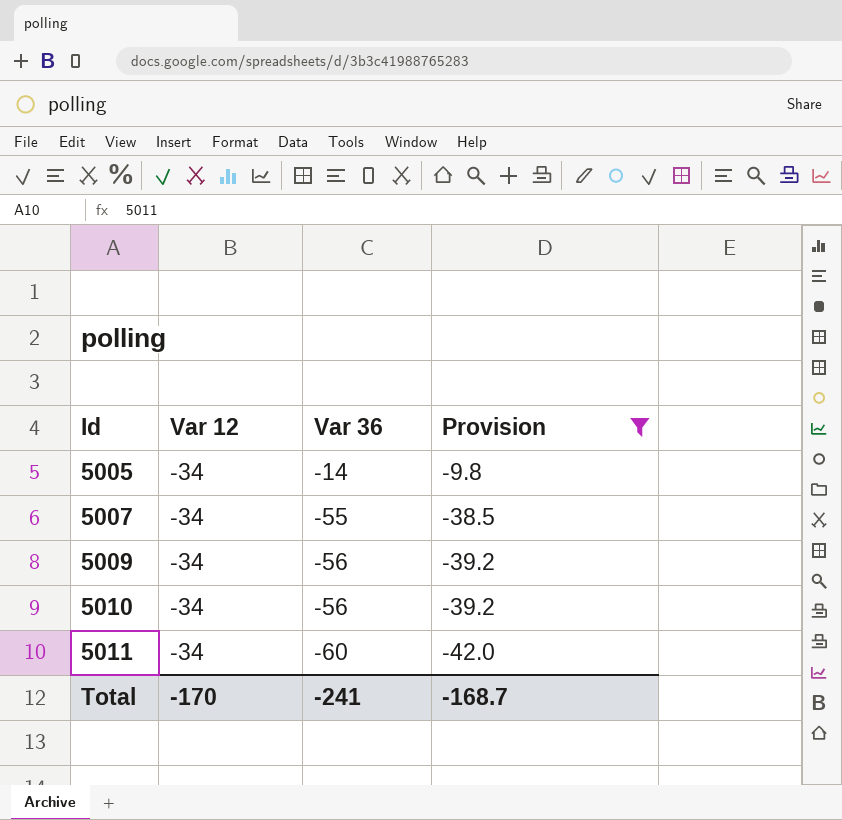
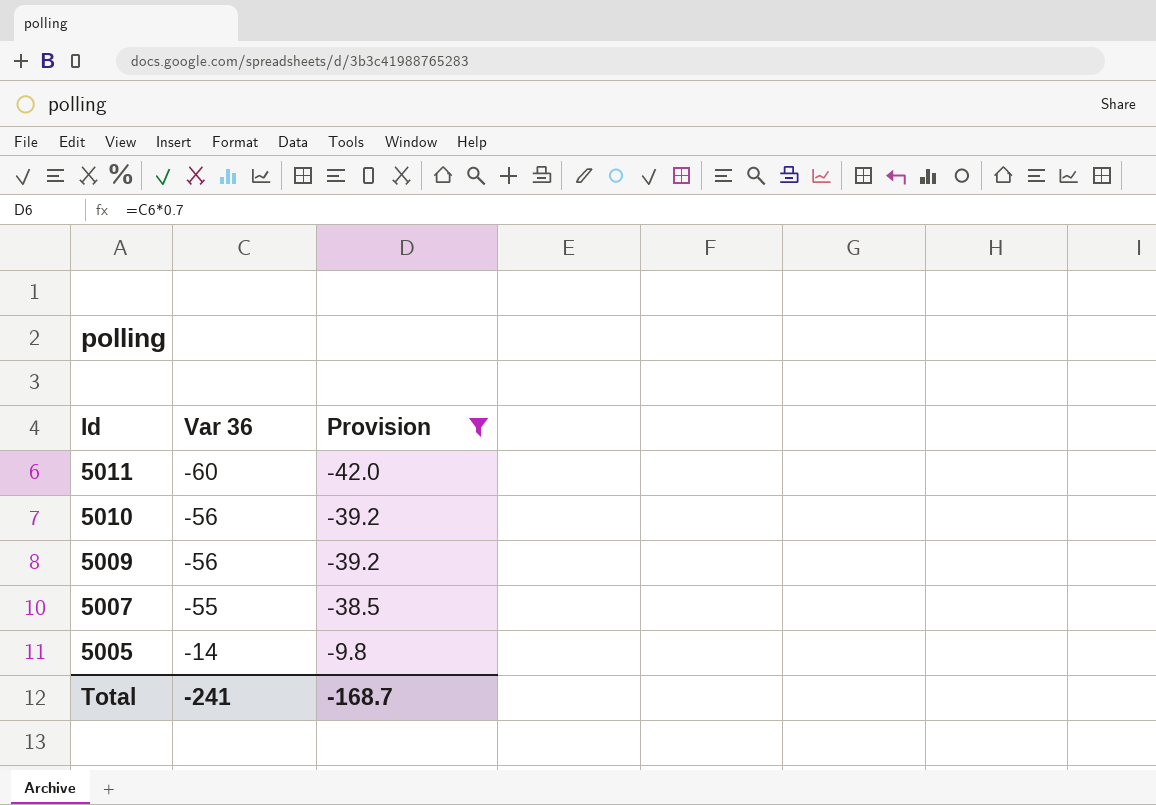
row order: Id ascending -> Id descending
column Var 12 | position: 2 -> none

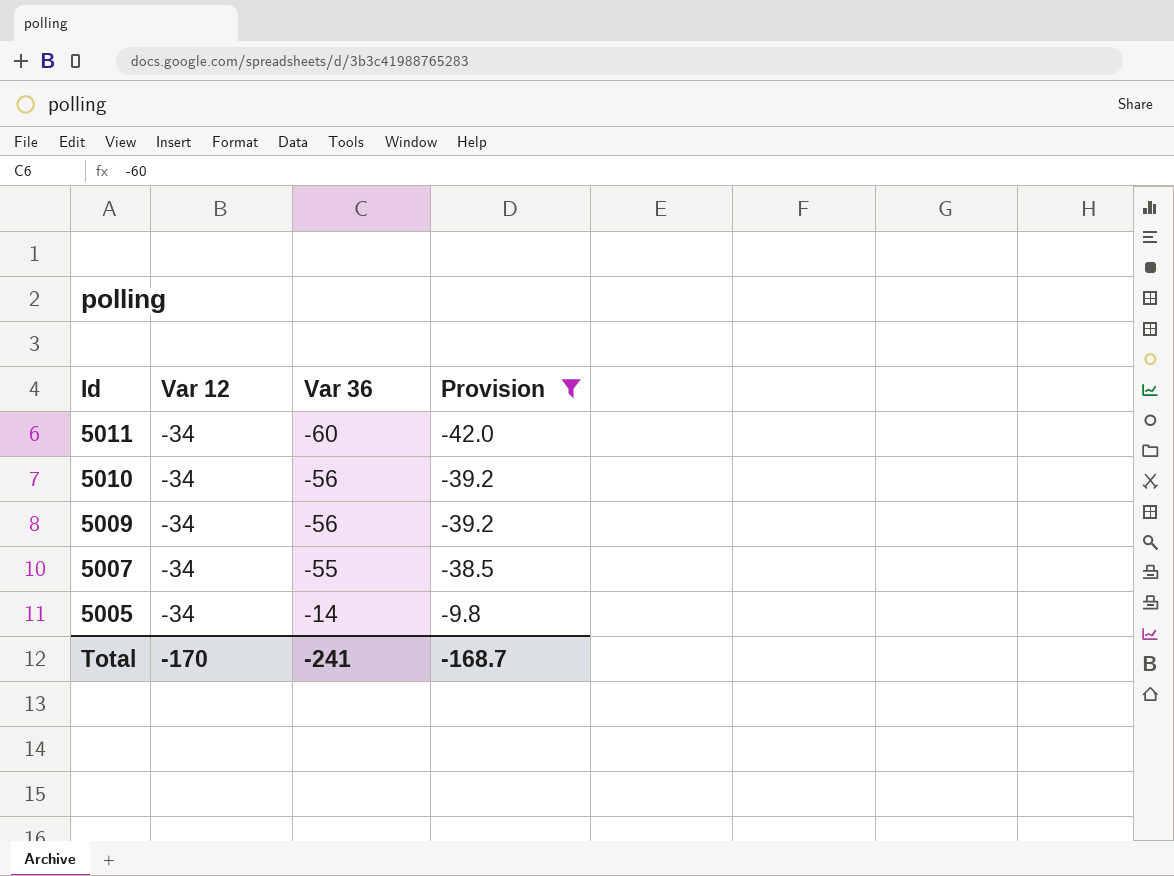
column Var 12 | position: none -> 2

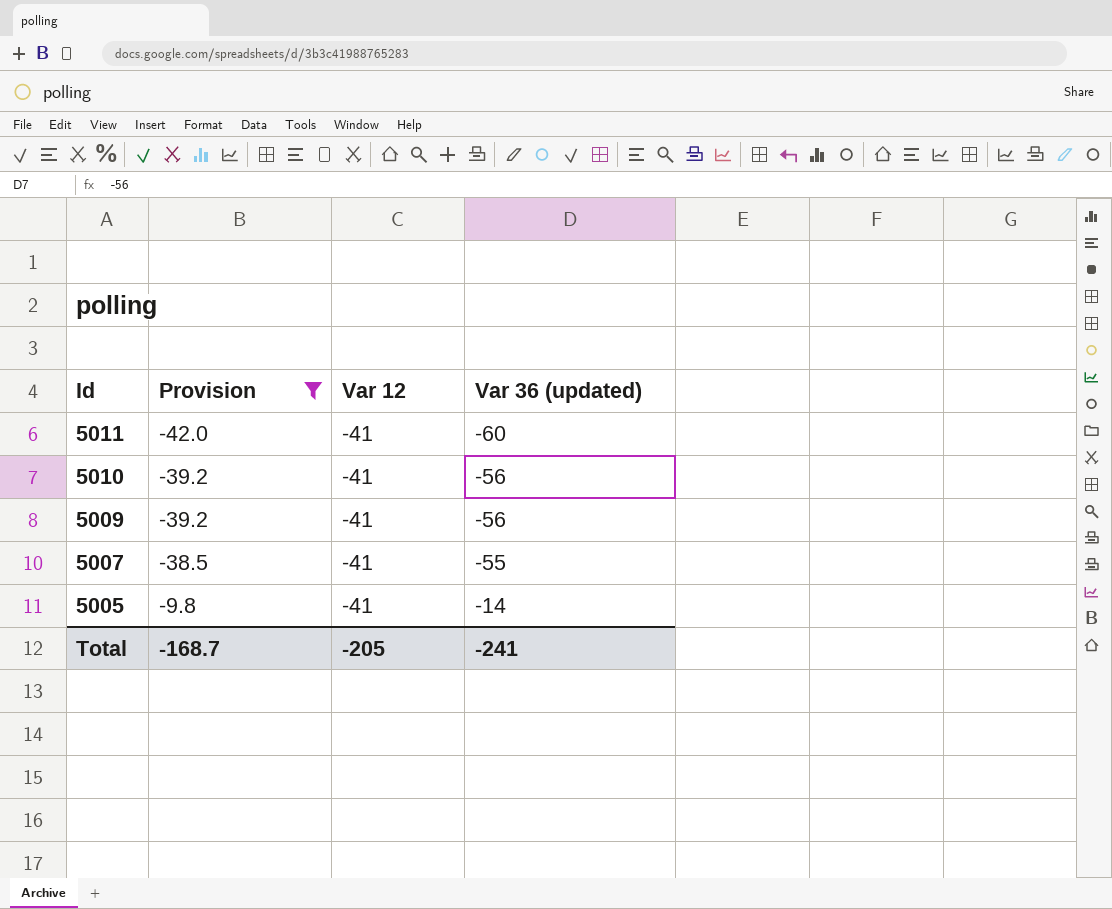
column Provision | position: 4 -> 2
column name: Var 36 -> Var 36 (updated)
5011 | Var 12: -34 -> -41
5010 | Var 12: -34 -> -41
5009 | Var 12: -34 -> -41
5007 | Var 12: -34 -> -41
5005 | Var 12: -34 -> -41
Total | Var 12: -170 -> -205

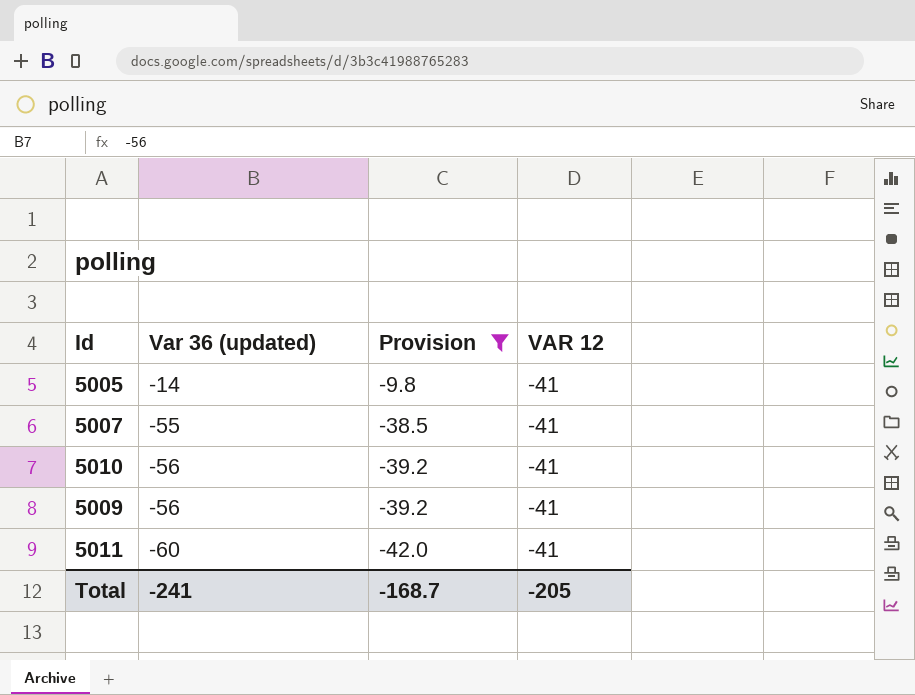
row order: Id descending -> Var 36 (updated) descending
column Var 36 (updated) | position: 4 -> 2
column name: Var 12 -> VAR 12

